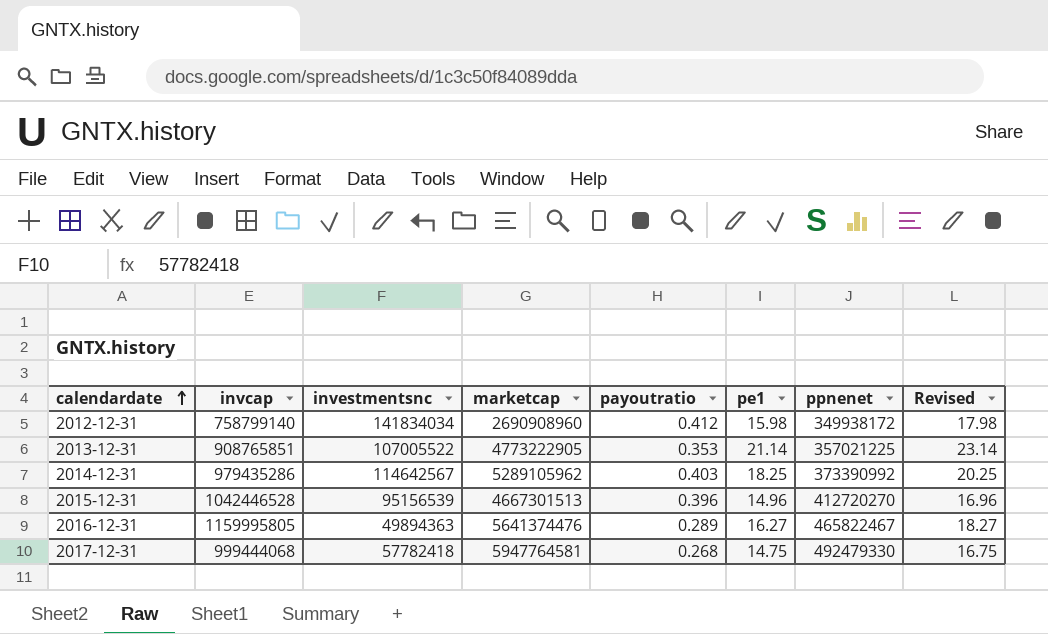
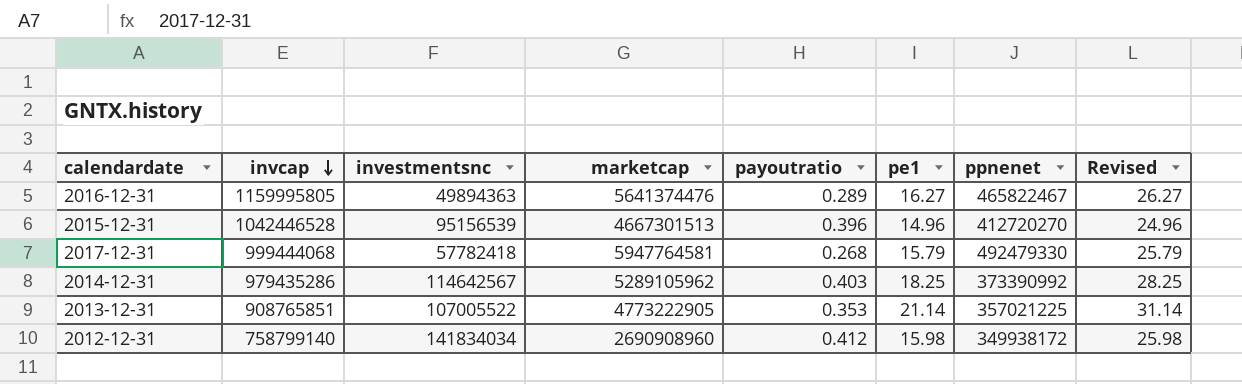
row order: calendardate ascending -> invcap descending
column Revised | formula: [pe1] + 2 -> [pe1] + 10
2017-12-31 | pe1: 14.75 -> 15.79

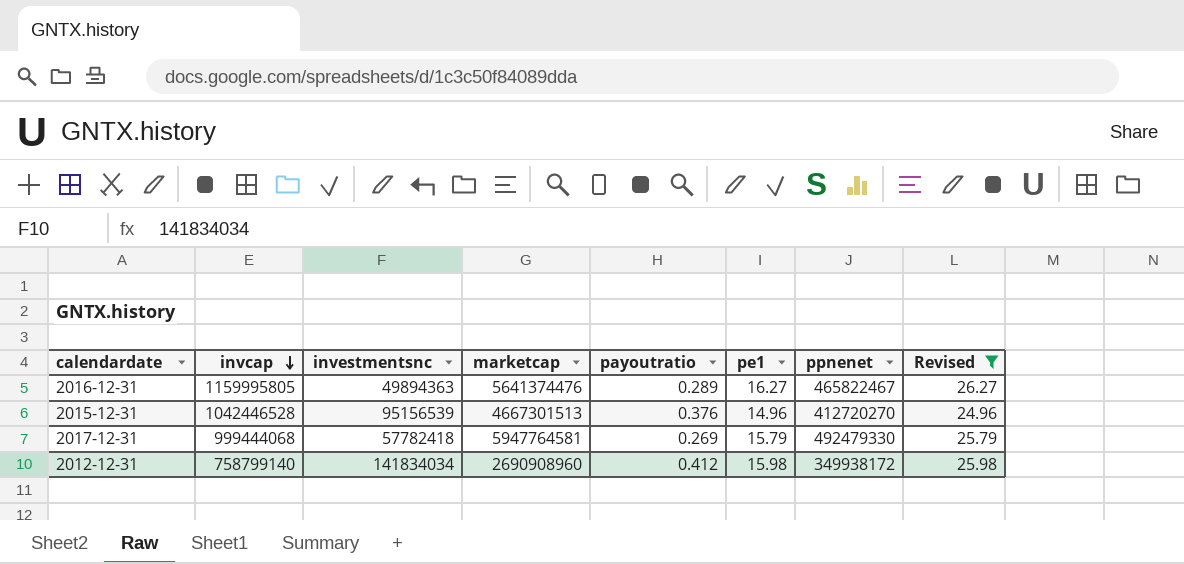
filter: none -> Revised <= 26.27
2015-12-31 | payoutratio: 0.396 -> 0.376
2017-12-31 | payoutratio: 0.268 -> 0.269

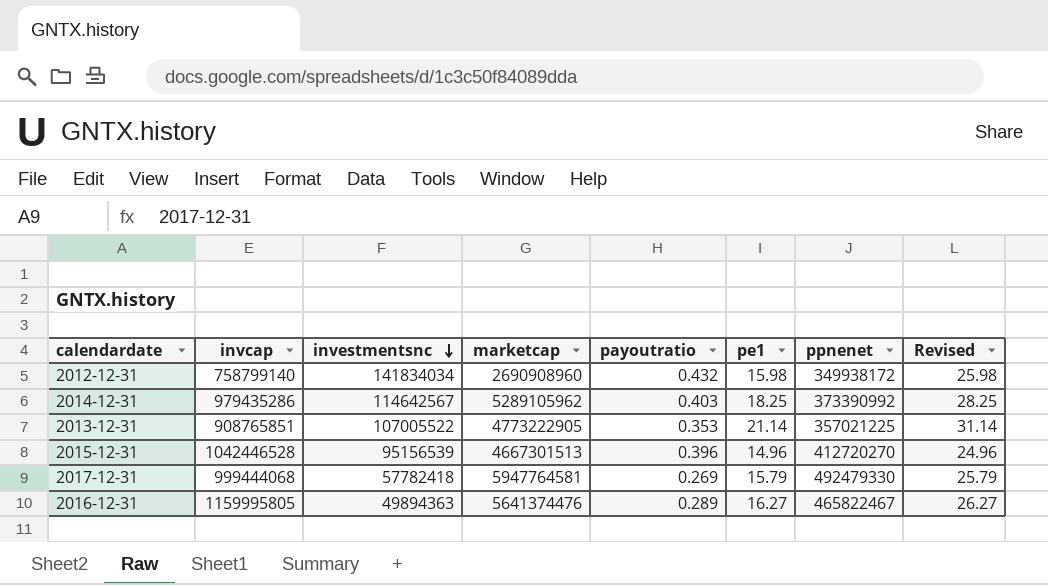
filter: Revised <= 26.27 -> none
row order: invcap descending -> investmentsnc descending
2012-12-31 | payoutratio: 0.412 -> 0.432
2015-12-31 | payoutratio: 0.376 -> 0.396

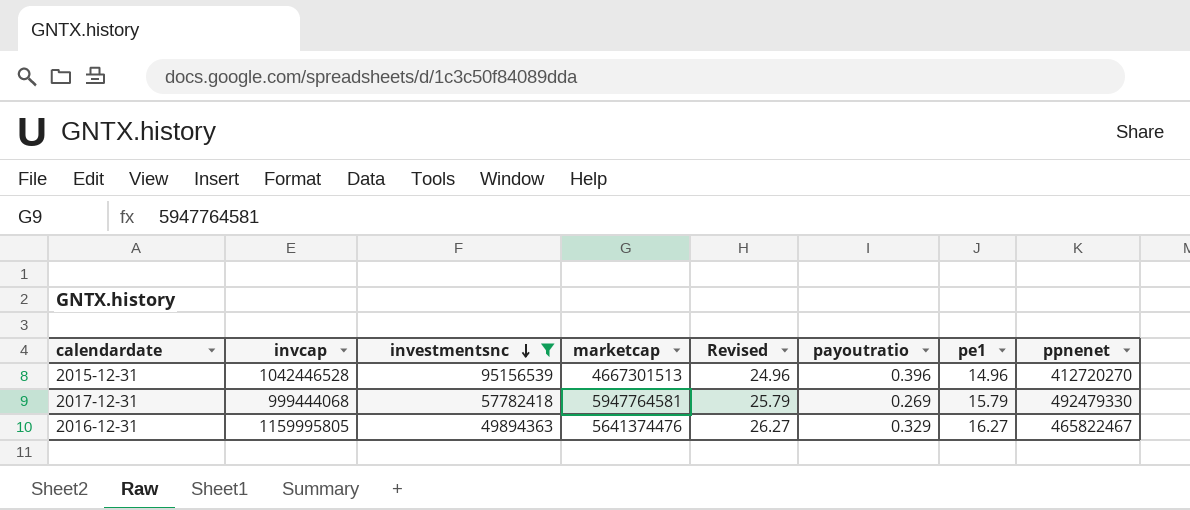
filter: none -> investmentsnc <= 95156539
column Revised | position: 8 -> 5
2016-12-31 | payoutratio: 0.289 -> 0.329

